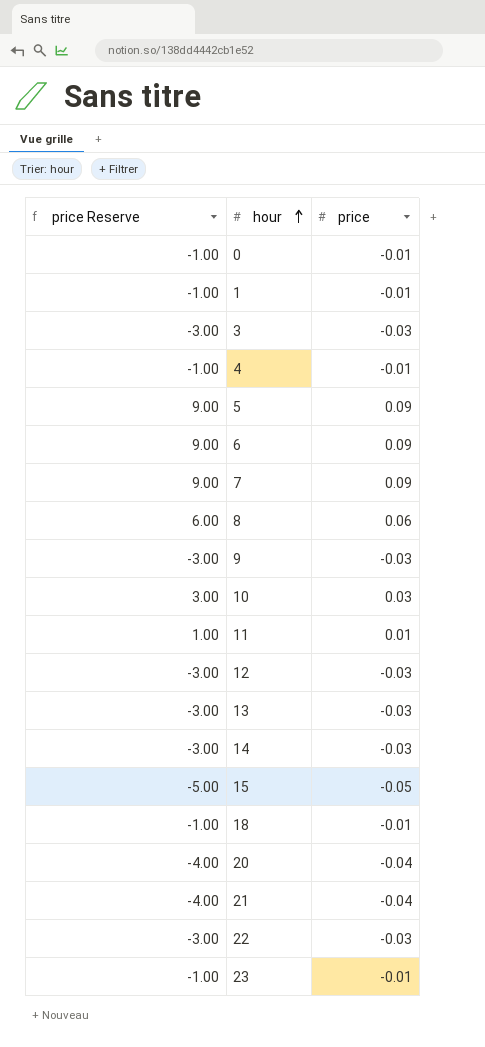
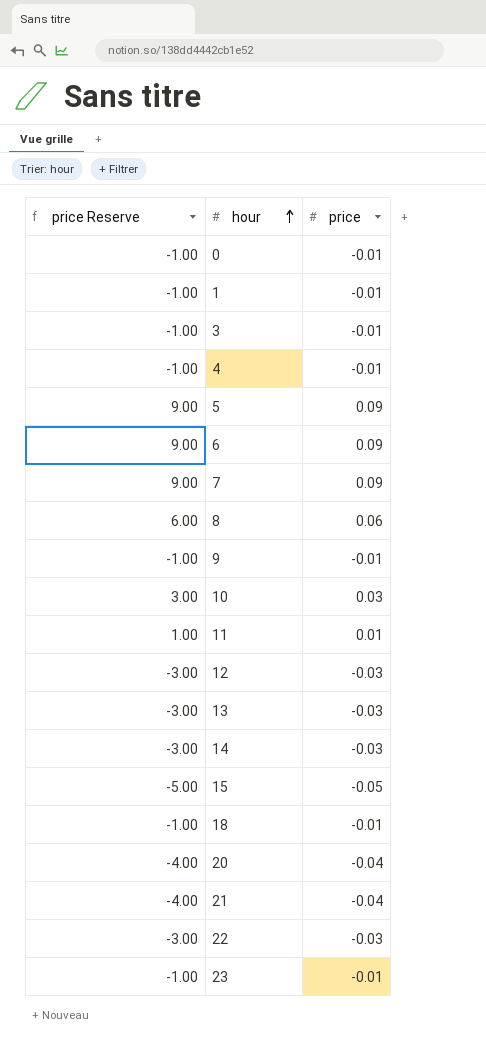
3 | price Reserve: -3.00 -> -1.00
3 | price: -0.03 -> -0.01
9 | price Reserve: -3.00 -> -1.00
9 | price: -0.03 -> -0.01

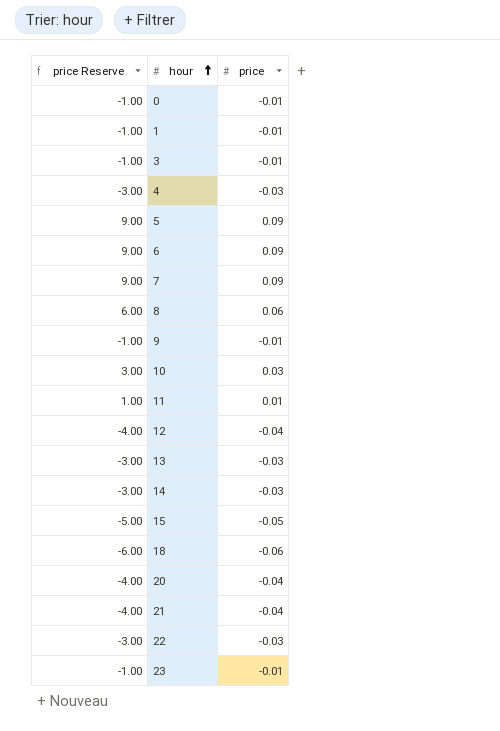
4 | price Reserve: -1.00 -> -3.00
4 | price: -0.01 -> -0.03
12 | price Reserve: -3.00 -> -4.00
12 | price: -0.03 -> -0.04
18 | price Reserve: -1.00 -> -6.00
18 | price: -0.01 -> -0.06

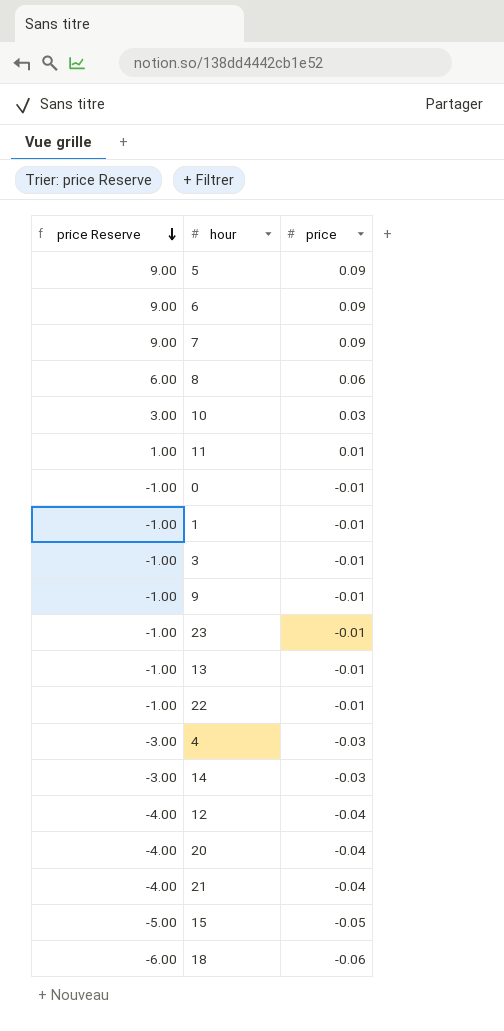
row order: hour ascending -> price Reserve descending
13 | price Reserve: -3.00 -> -1.00
13 | price: -0.03 -> -0.01
22 | price Reserve: -3.00 -> -1.00
22 | price: -0.03 -> -0.01

